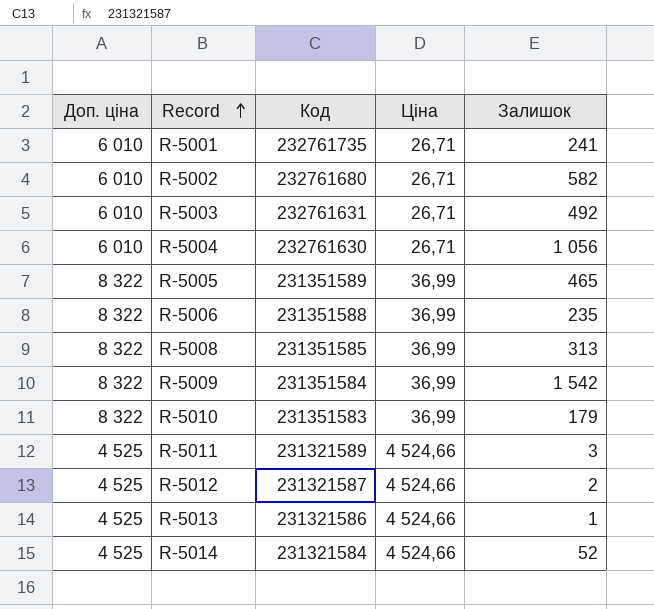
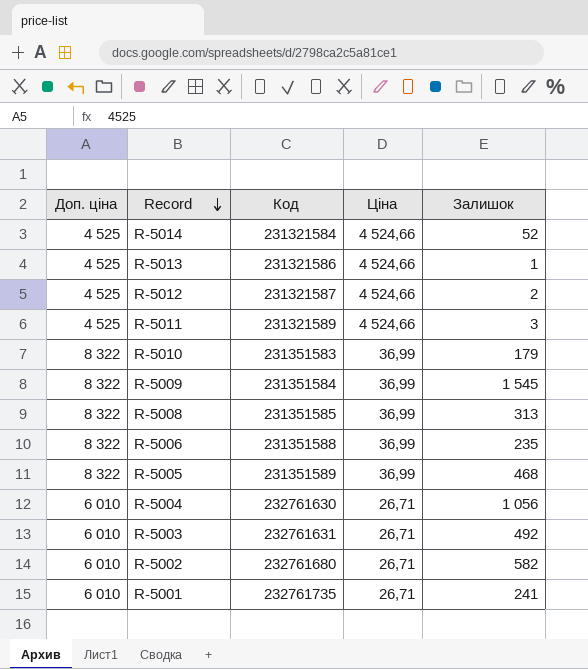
row order: Record ascending -> Record descending
R-5009 | Залишок: 1 542 -> 1 545
R-5005 | Залишок: 465 -> 468

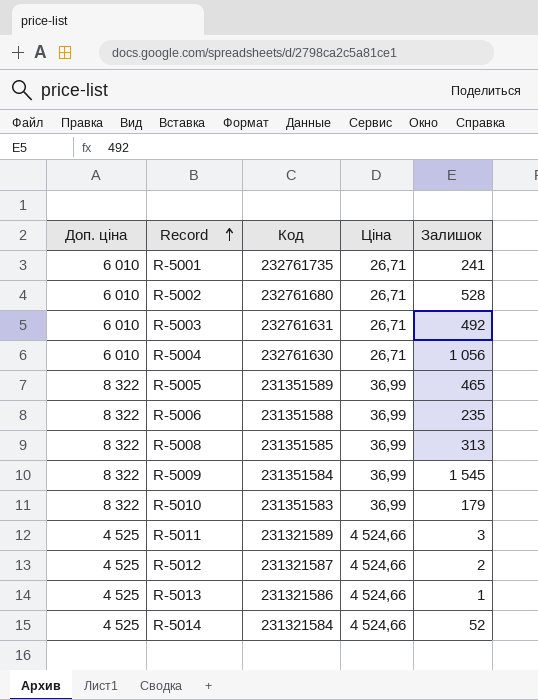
row order: Record descending -> Record ascending
R-5002 | Залишок: 582 -> 528
R-5005 | Залишок: 468 -> 465

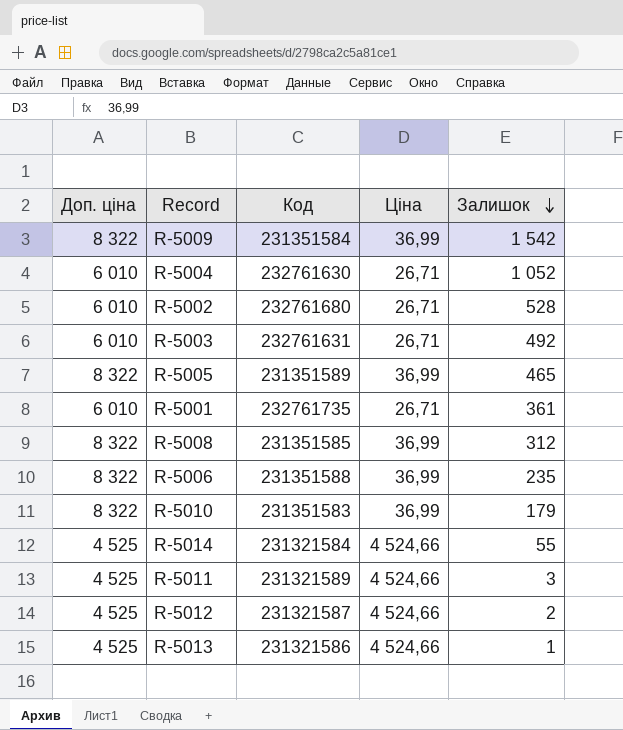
row order: Record ascending -> Залишок descending
R-5009 | Залишок: 1 545 -> 1 542
R-5004 | Залишок: 1 056 -> 1 052
R-5001 | Залишок: 241 -> 361
R-5008 | Залишок: 313 -> 312
R-5014 | Залишок: 52 -> 55

